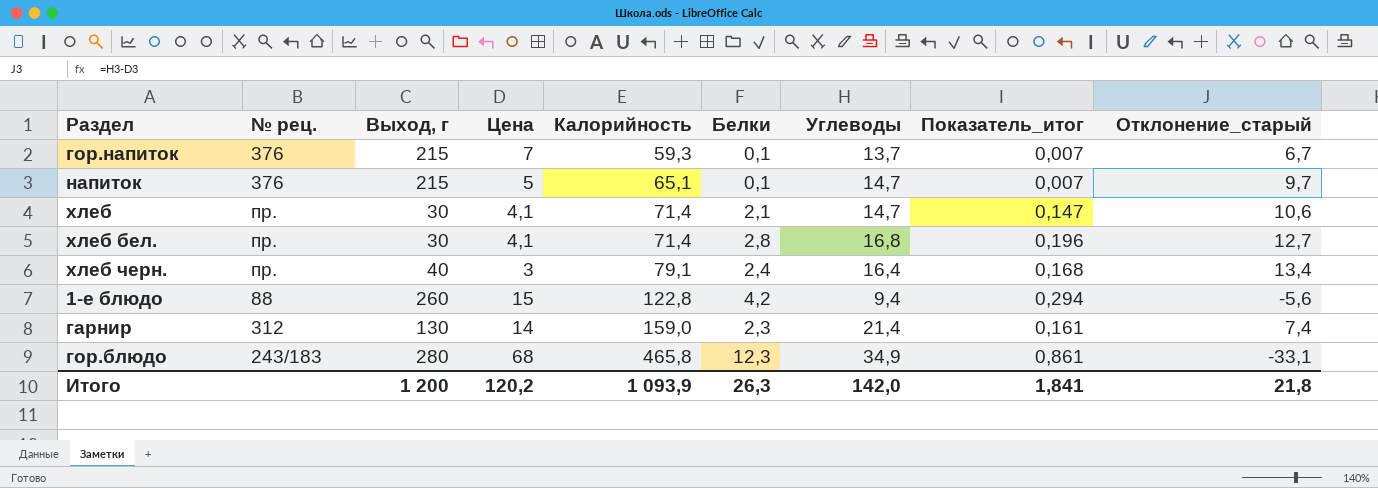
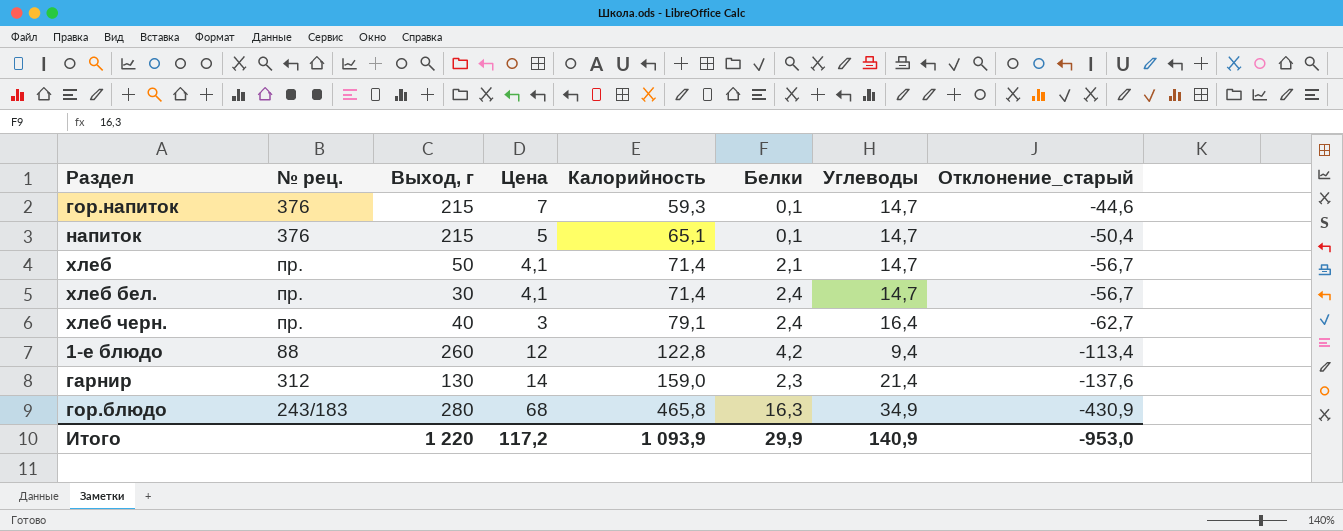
column Показатель_итог | formula: [Белки] * 0,07 -> none
column Отклонение_старый | formula: [Углеводы] - [Цена] -> [Углеводы] - [Калорийность]
гор.напиток | Углеводы: 13,7 -> 14,7
хлеб | Выход, г: 30 -> 50
хлеб бел. | Белки: 2,8 -> 2,4
хлеб бел. | Углеводы: 16,8 -> 14,7
1-е блюдо | Цена: 15 -> 12
гор.блюдо | Белки: 12,3 -> 16,3
Итого | Выход, г: 1 200 -> 1 220
Итого | Цена: 120,2 -> 117,2
Итого | Белки: 26,3 -> 29,9
Итого | Углеводы: 142,0 -> 140,9
Итого | Отклонение_старый: 21,8 -> -953,0

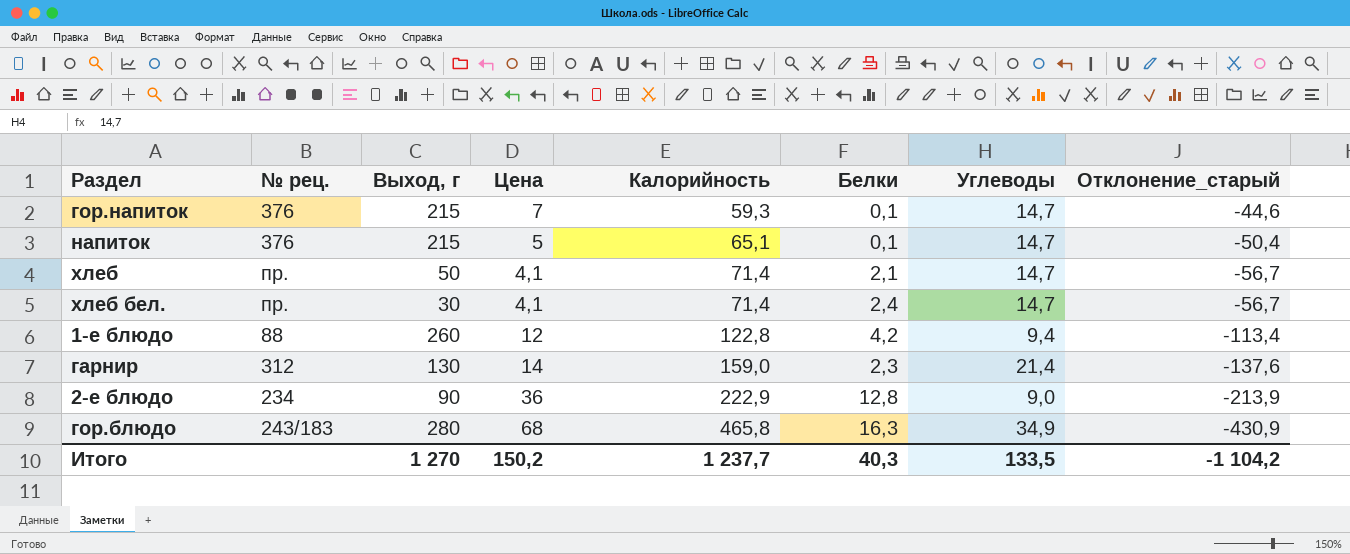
row хлеб черн.: пр. | 40 | 3 | 79,1 | 2,4 | 16,4 | -62,7 -> none
row 2-е блюдо: none -> 234 | 90 | 36 | 222,9 | 12,8 | 9,0 | -213,9
Итого | Выход, г: 1 220 -> 1 270
Итого | Цена: 117,2 -> 150,2
Итого | Калорийность: 1 093,9 -> 1 237,7
Итого | Белки: 29,9 -> 40,3
Итого | Углеводы: 140,9 -> 133,5
Итого | Отклонение_старый: -953,0 -> -1 104,2

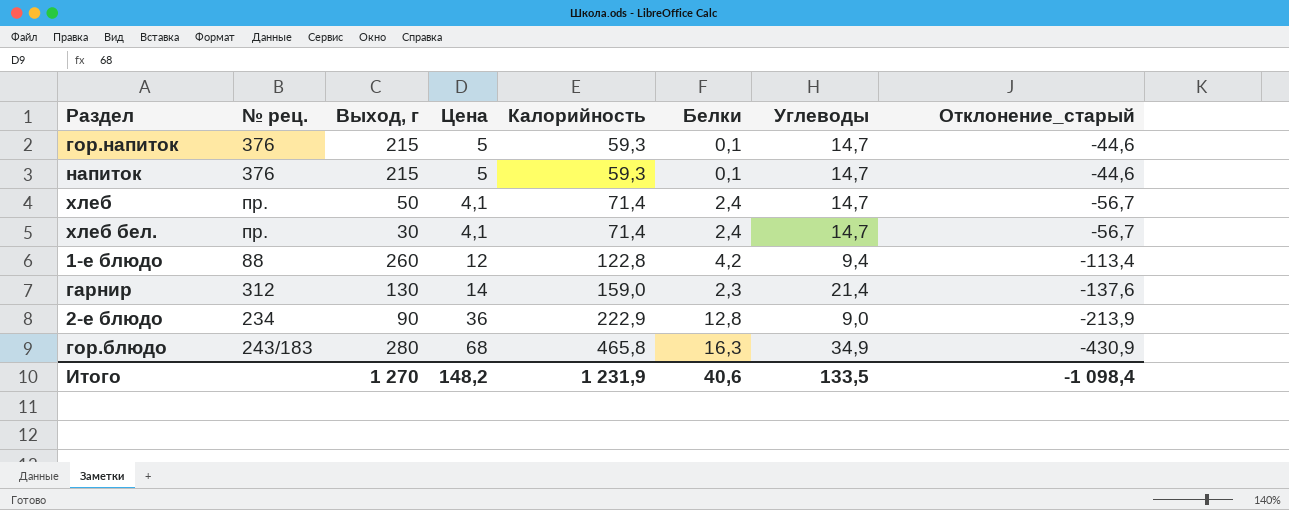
гор.напиток | Цена: 7 -> 5
напиток | Калорийность: 65,1 -> 59,3
напиток | Отклонение_старый: -50,4 -> -44,6
хлеб | Белки: 2,1 -> 2,4
Итого | Цена: 150,2 -> 148,2
Итого | Калорийность: 1 237,7 -> 1 231,9
Итого | Белки: 40,3 -> 40,6
Итого | Отклонение_старый: -1 104,2 -> -1 098,4

